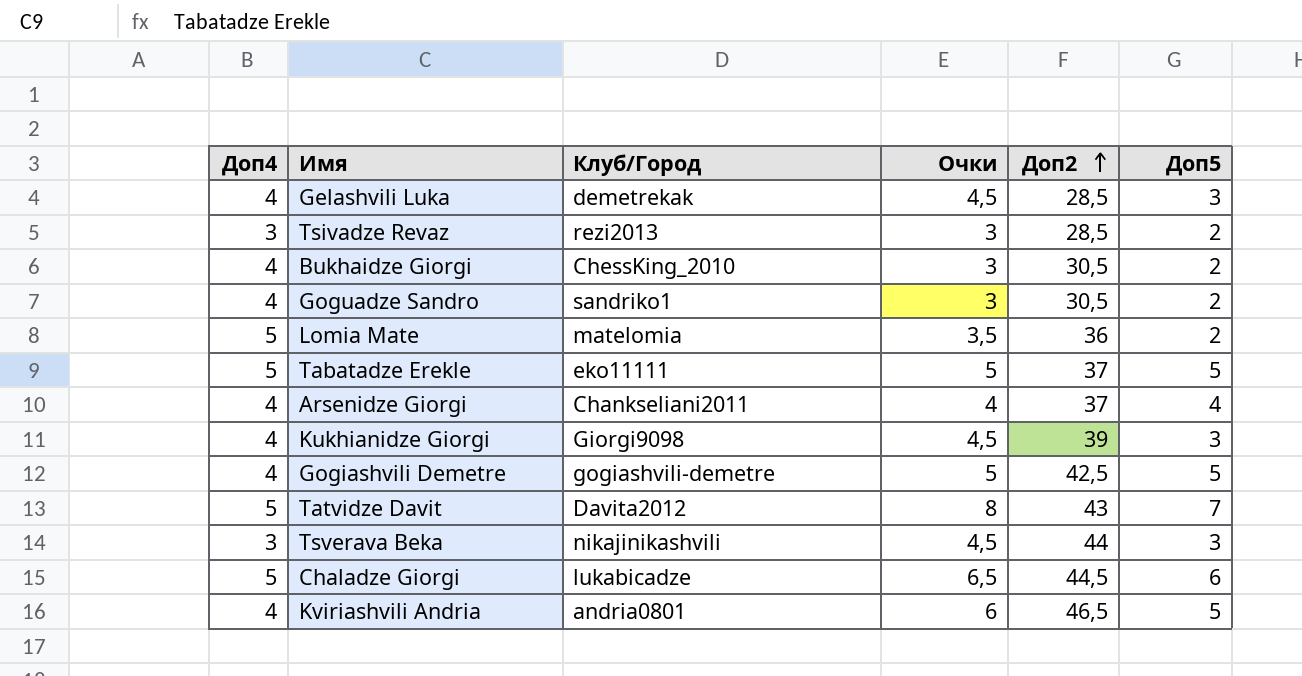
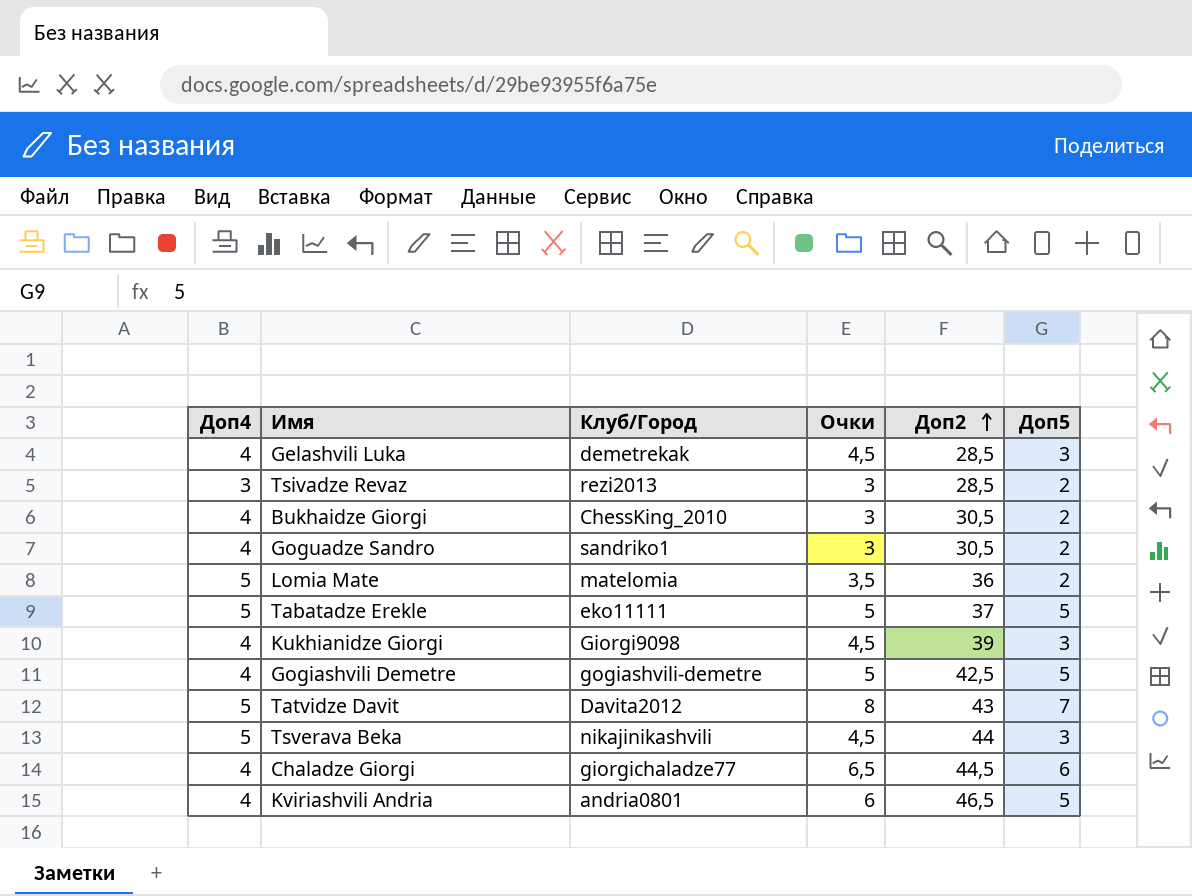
row Arsenidze Giorgi: 4 | Chankseliani2011 | 4 | 37 | 4 -> none
Tsverava Beka | Доп4: 3 -> 5
Chaladze Giorgi | Доп4: 5 -> 4
Chaladze Giorgi | Клуб/Город: lukabicadze -> giorgichaladze77

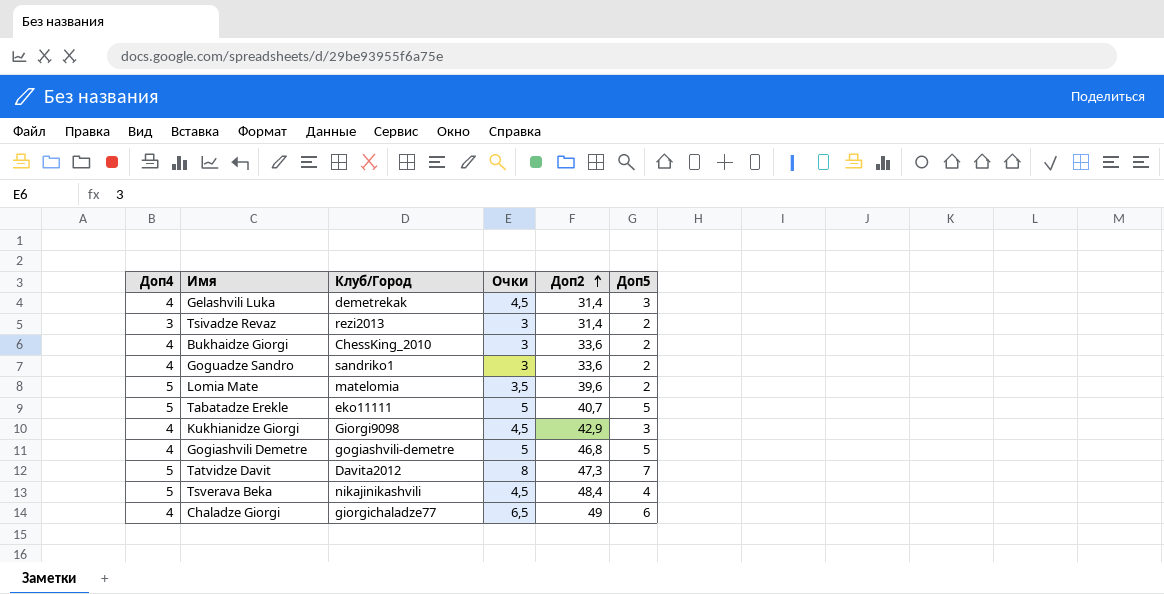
row Kviriashvili Andria: 4 | andria0801 | 6 | 46,5 | 5 -> none
Gelashvili Luka | Доп2: 28,5 -> 31,4
Tsivadze Revaz | Доп2: 28,5 -> 31,4
Bukhaidze Giorgi | Доп2: 30,5 -> 33,6
Goguadze Sandro | Доп2: 30,5 -> 33,6
Lomia Mate | Доп2: 36 -> 39,6
Tabatadze Erekle | Доп2: 37 -> 40,7
Kukhianidze Giorgi | Доп2: 39 -> 42,9
Gogiashvili Demetre | Доп2: 42,5 -> 46,8
Tatvidze Davit | Доп2: 43 -> 47,3
Tsverava Beka | Доп2: 44 -> 48,4
Tsverava Beka | Доп5: 3 -> 4
Chaladze Giorgi | Доп2: 44,5 -> 49

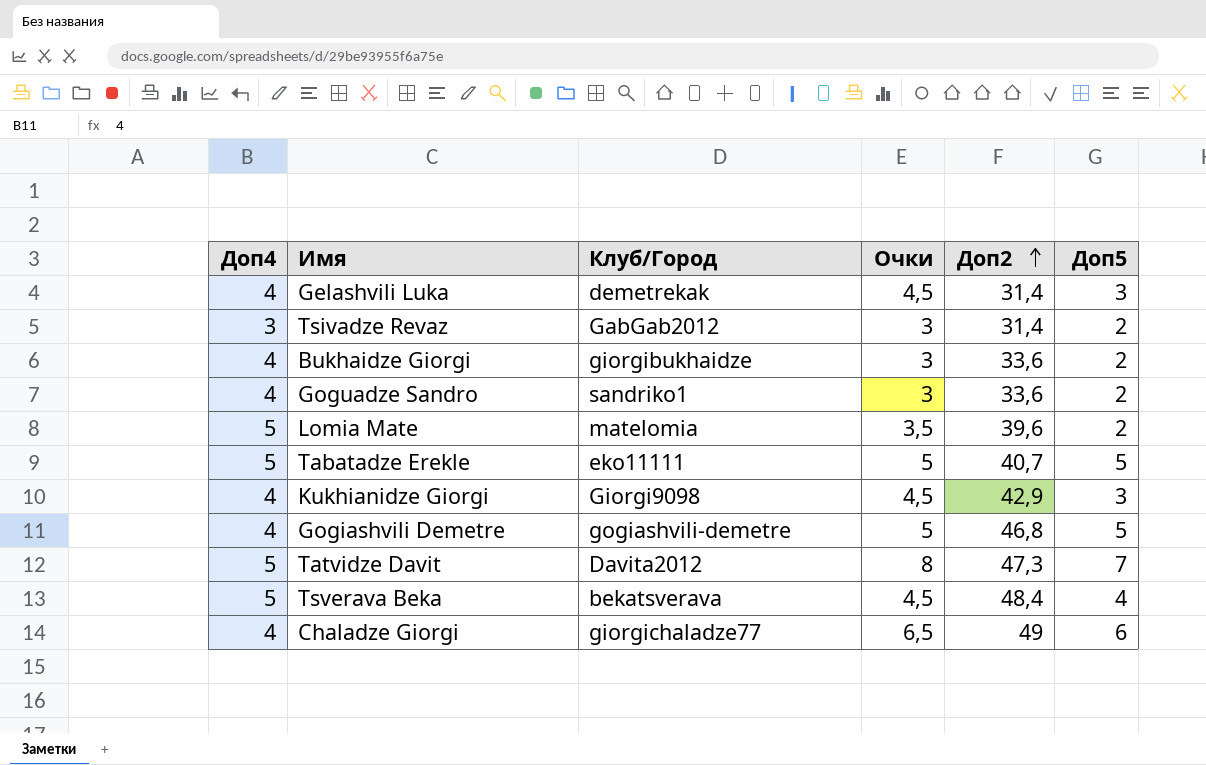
Tsivadze Revaz | Клуб/Город: rezi2013 -> GabGab2012
Bukhaidze Giorgi | Клуб/Город: ChessKing_2010 -> giorgibukhaidze
Tsverava Beka | Клуб/Город: nikajinikashvili -> bekatsverava

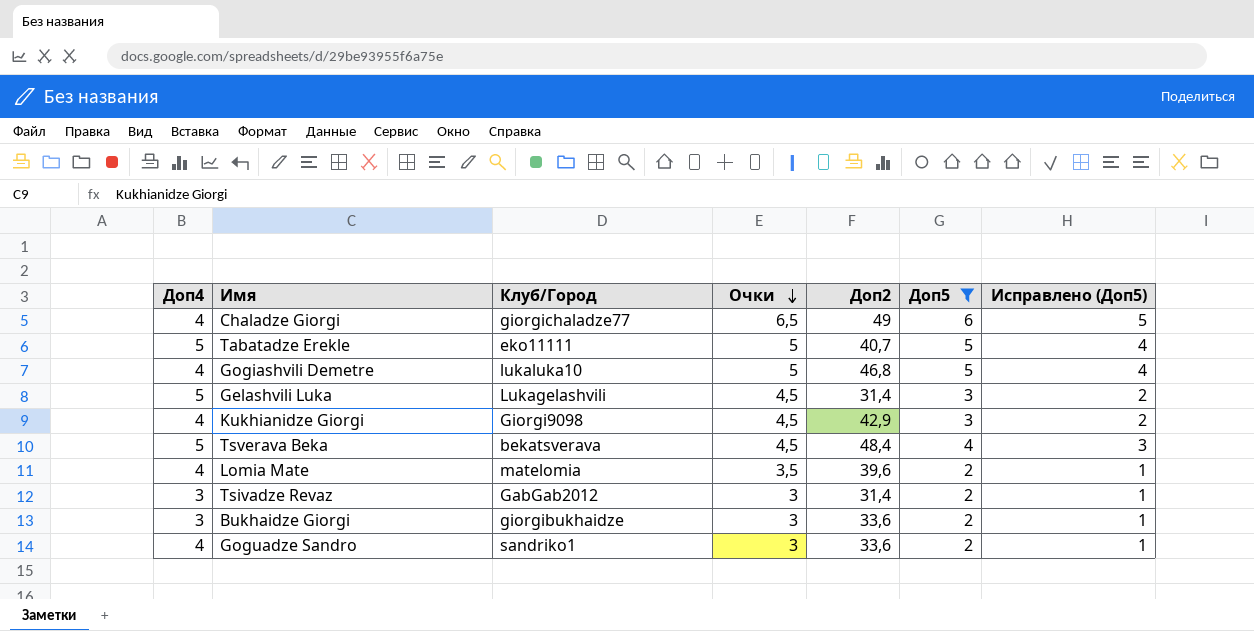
filter: none -> Доп5 != 7
row order: Доп2 ascending -> Очки descending
column Исправлено (Доп5) | formula: none -> [Доп5] - 1
Gogiashvili Demetre | Клуб/Город: gogiashvili-demetre -> lukaluka10
Gelashvili Luka | Доп4: 4 -> 5
Gelashvili Luka | Клуб/Город: demetrekak -> Lukagelashvili
Lomia Mate | Доп4: 5 -> 4
Bukhaidze Giorgi | Доп4: 4 -> 3

